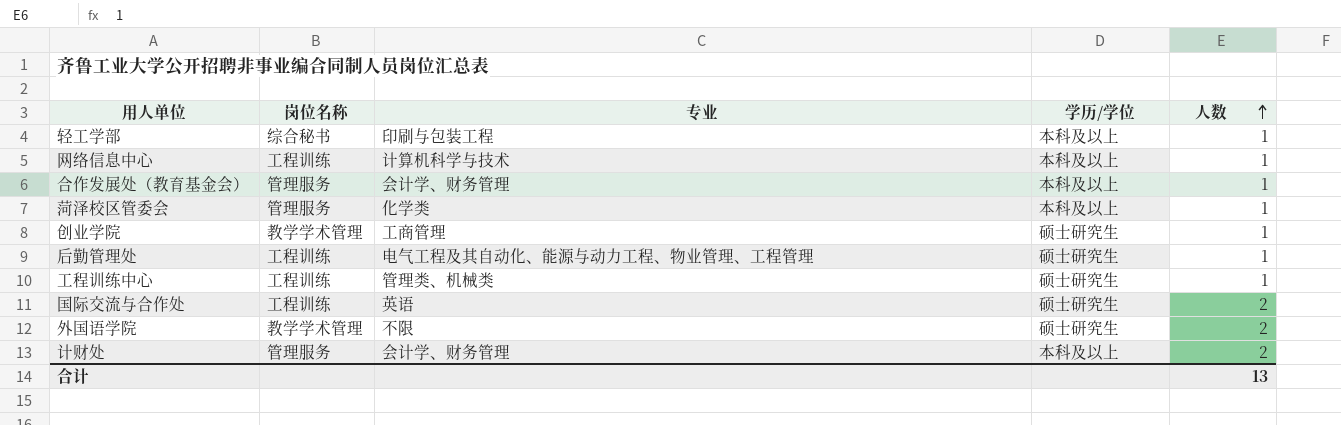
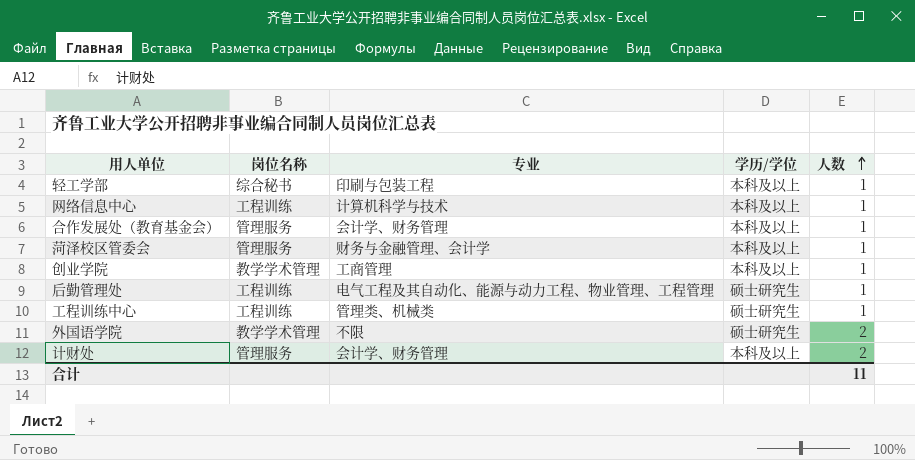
row 国际交流与合作处: 工程训练 | 英语 | 硕士研究生 | 2 -> none
菏泽校区管委会 | 专业: 化学类 -> 财务与金融管理、会计学
创业学院 | 学历/学位: 硕士研究生 -> 本科及以上
合计 | 人数: 13 -> 11

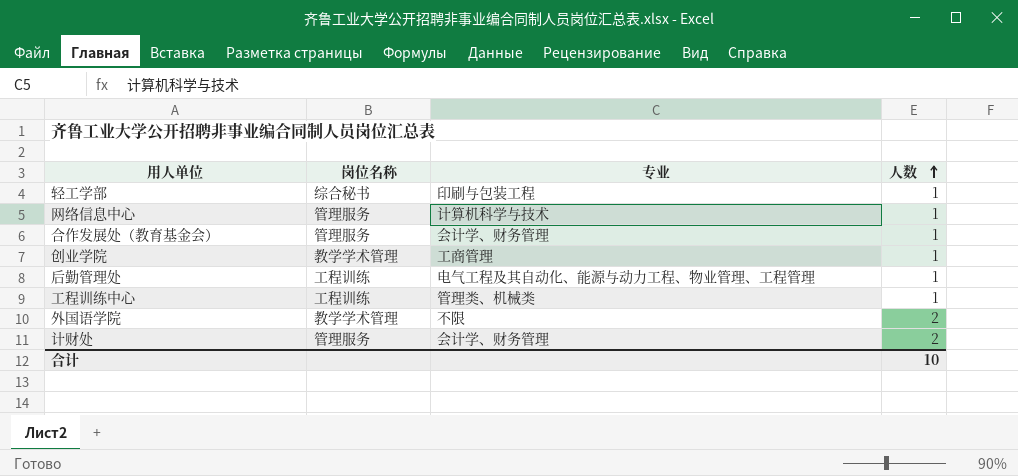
column 学历/学位 | position: 4 -> none
row 菏泽校区管委会: 管理服务 | 财务与金融管理、会计学 | 本科及以上 | 1 -> none
网络信息中心 | 岗位名称: 工程训练 -> 管理服务
合计 | 人数: 11 -> 10

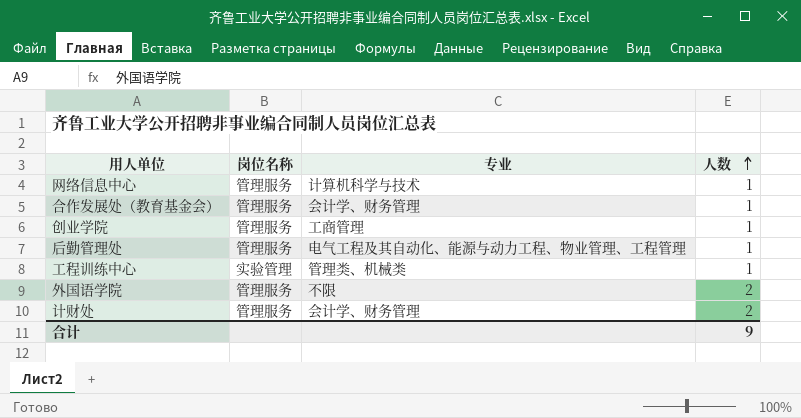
row 轻工学部: 综合秘书 | 印刷与包装工程 | 1 -> none
创业学院 | 岗位名称: 教学学术管理 -> 管理服务
后勤管理处 | 岗位名称: 工程训练 -> 管理服务
工程训练中心 | 岗位名称: 工程训练 -> 实验管理
外国语学院 | 岗位名称: 教学学术管理 -> 管理服务
合计 | 人数: 10 -> 9

